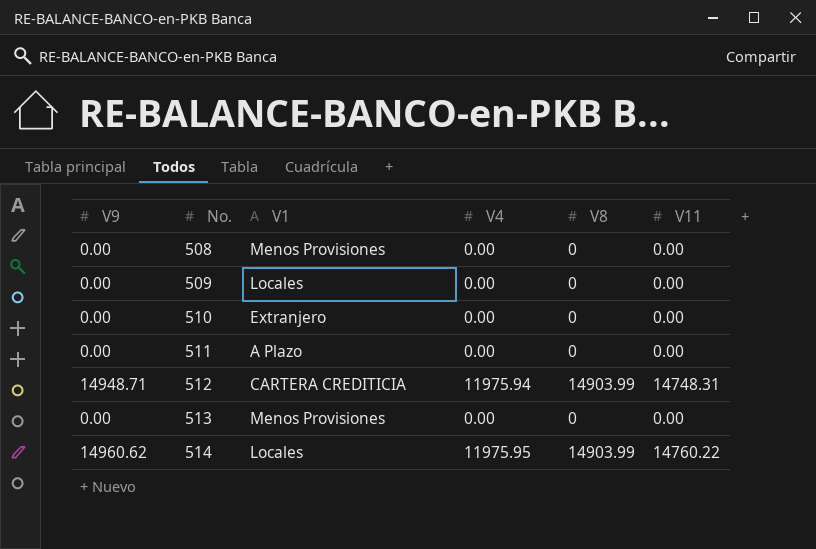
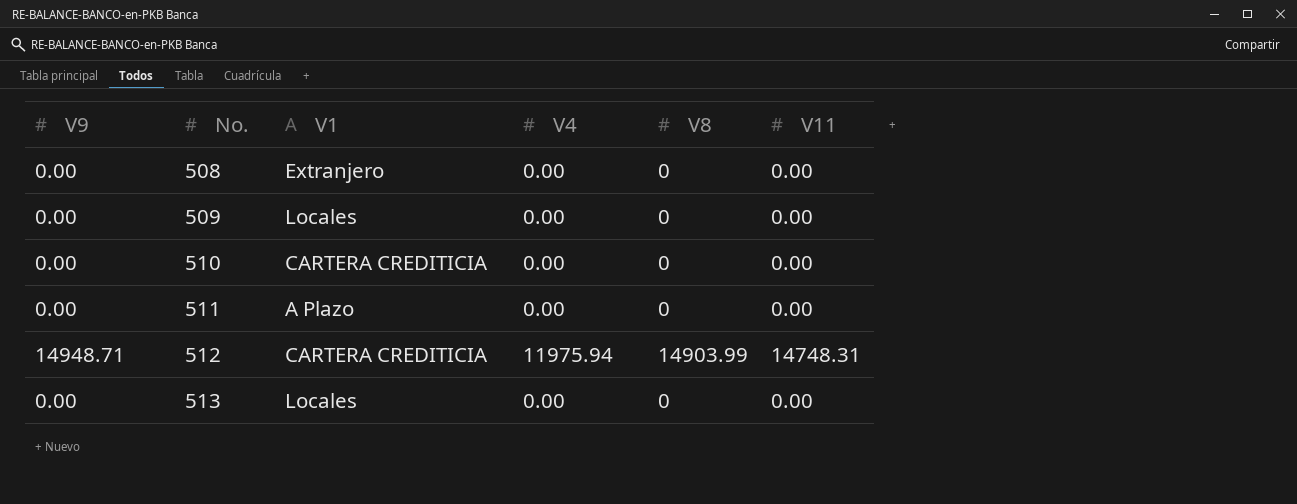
row 514: 14960.62 | Locales | 11975.95 | 14903.99 | 14760.22 -> none
508 | V1: Menos Provisiones -> Extranjero
510 | V1: Extranjero -> CARTERA CREDITICIA
513 | V1: Menos Provisiones -> Locales

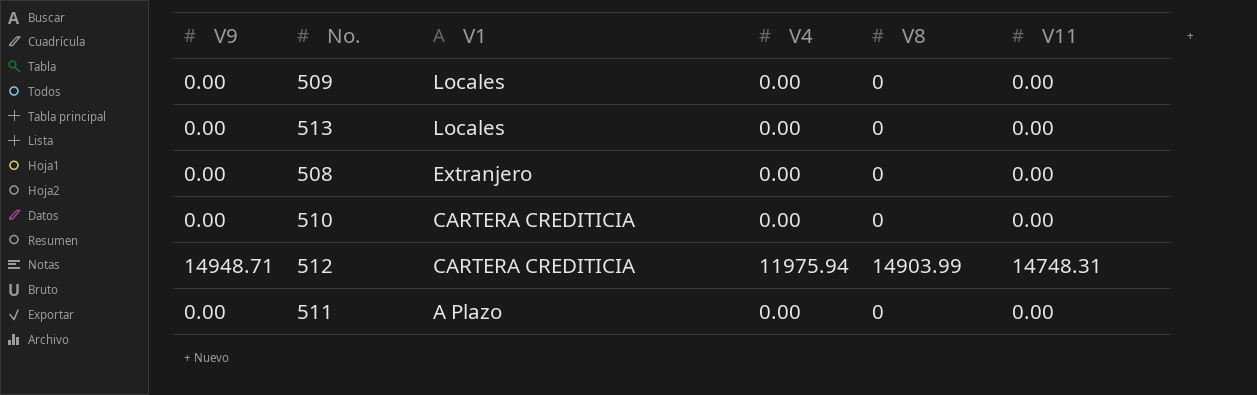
row order: No. ascending -> V1 descending

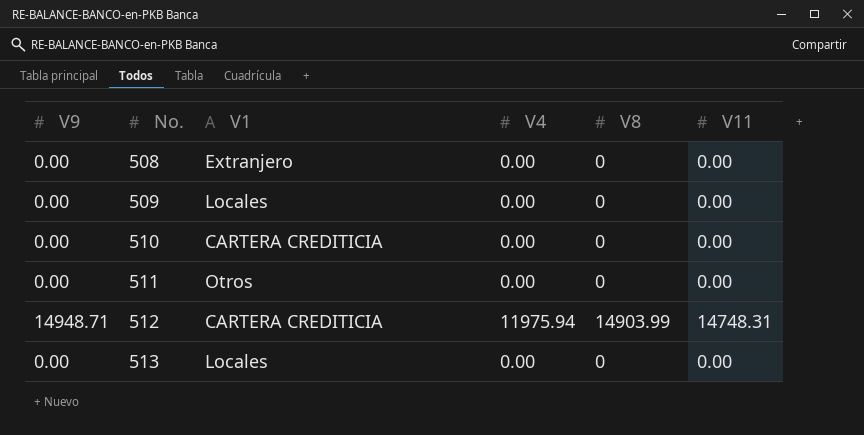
row order: V1 descending -> No. ascending
511 | V1: A Plazo -> Otros

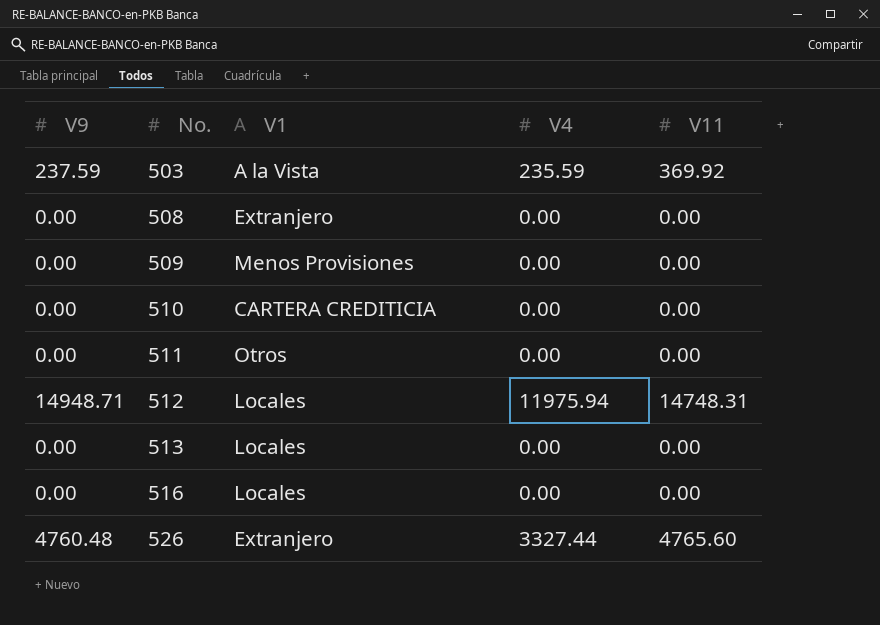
column V8 | position: 5 -> none
row 503: none -> 237.59 | A la Vista | 235.59 | 369.92
509 | V1: Locales -> Menos Provisiones
512 | V1: CARTERA CREDITICIA -> Locales
row 516: none -> 0.00 | Locales | 0.00 | 0.00
row 526: none -> 4760.48 | Extranjero | 3327.44 | 4765.60

